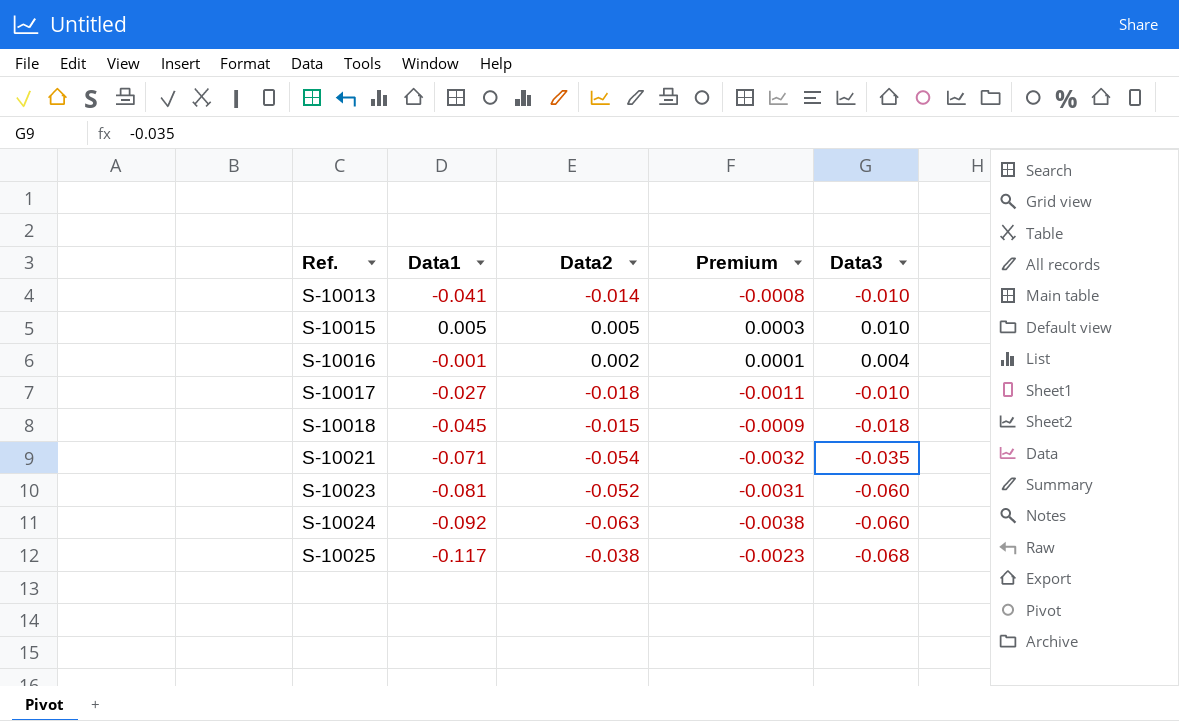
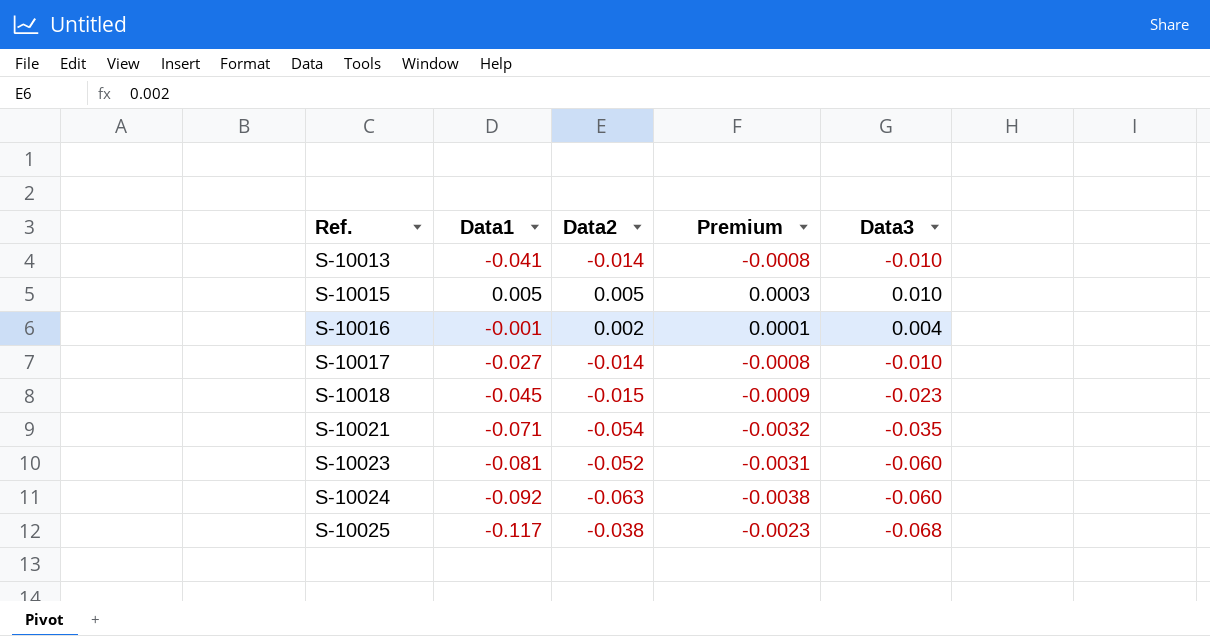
S-10017 | Data2: -0.018 -> -0.014
S-10017 | Premium: -0.0011 -> -0.0008
S-10018 | Data3: -0.018 -> -0.023

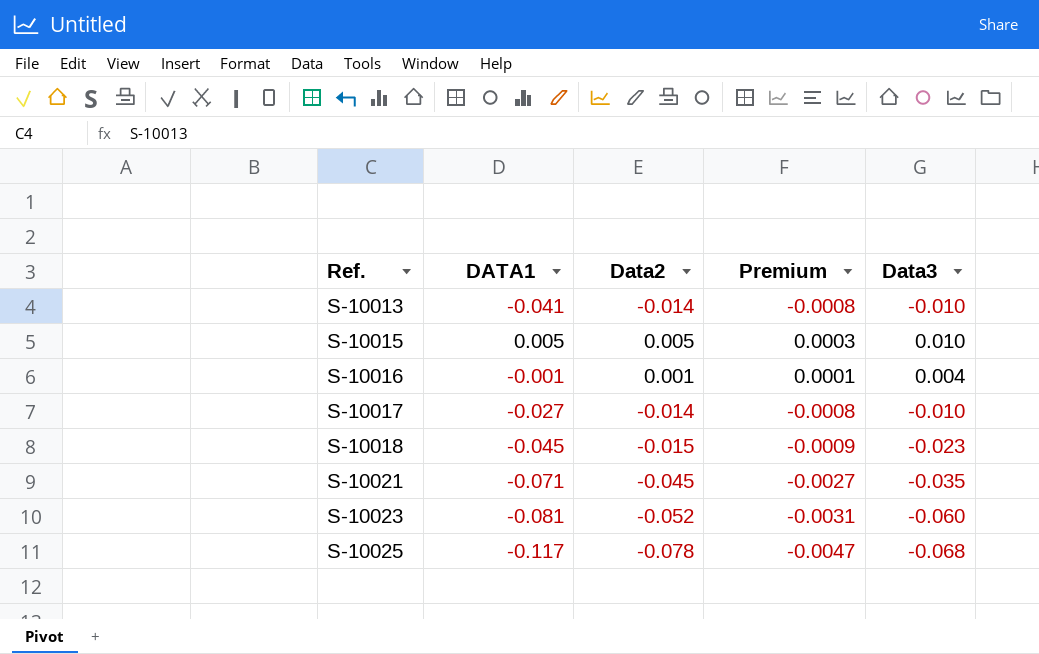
column name: Data1 -> DATA1
row S-10024: -0.092 | -0.063 | -0.0038 | -0.060 -> none
S-10016 | Data2: 0.002 -> 0.001
S-10021 | Data2: -0.054 -> -0.045
S-10021 | Premium: -0.0032 -> -0.0027
S-10025 | Data2: -0.038 -> -0.078
S-10025 | Premium: -0.0023 -> -0.0047

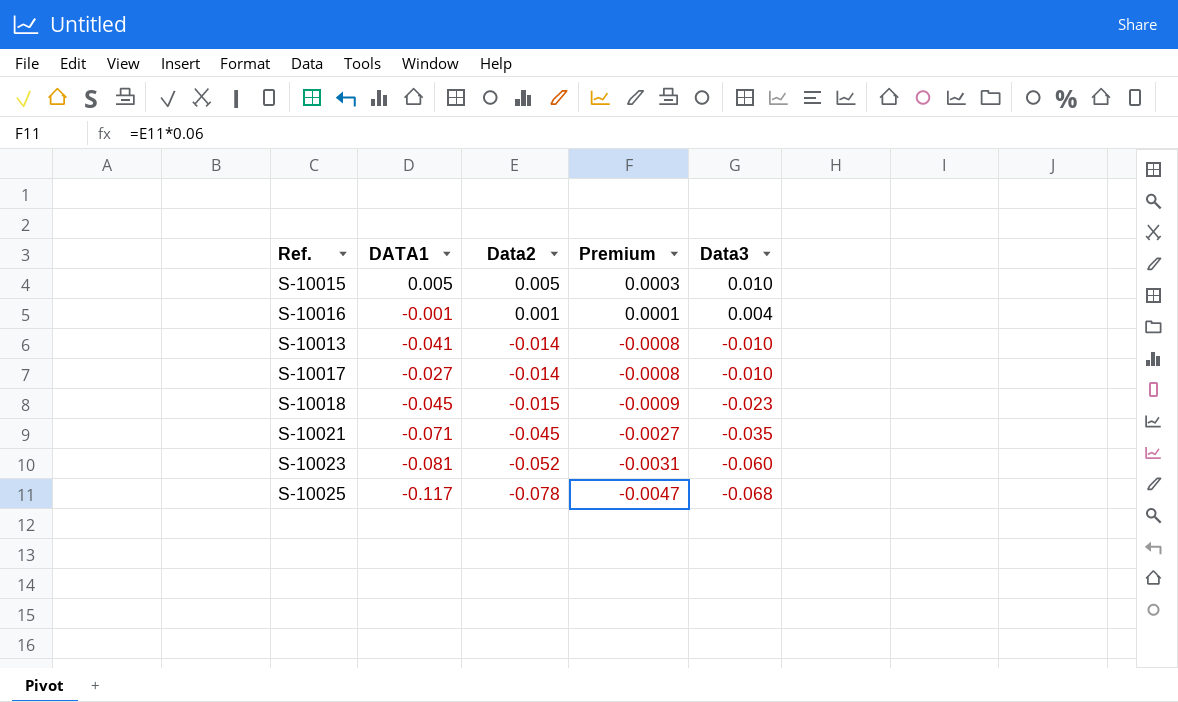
row order: Ref. ascending -> Data2 descending

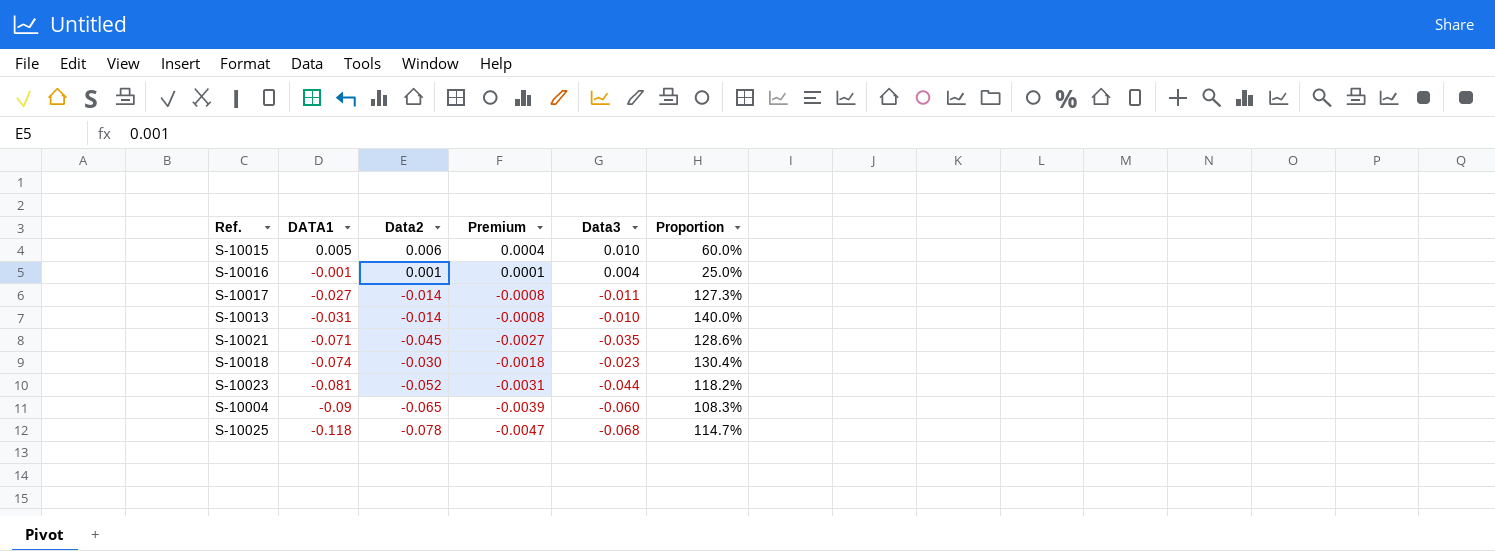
row order: Data2 descending -> DATA1 descending
column Proportion | formula: none -> [Data2] / [Data3]
S-10015 | Data2: 0.005 -> 0.006
S-10015 | Premium: 0.0003 -> 0.0004
S-10017 | Data3: -0.010 -> -0.011
S-10013 | DATA1: -0.041 -> -0.031
S-10018 | DATA1: -0.045 -> -0.074
S-10018 | Data2: -0.015 -> -0.030
S-10018 | Premium: -0.0009 -> -0.0018
S-10023 | Data3: -0.060 -> -0.044
row S-10004: none -> -0.09 | -0.065 | -0.0039 | -0.060 | 108.3%
S-10025 | DATA1: -0.117 -> -0.118

